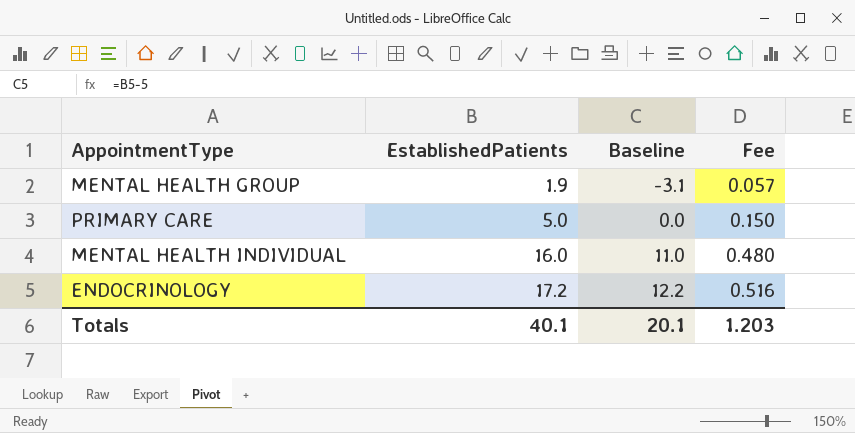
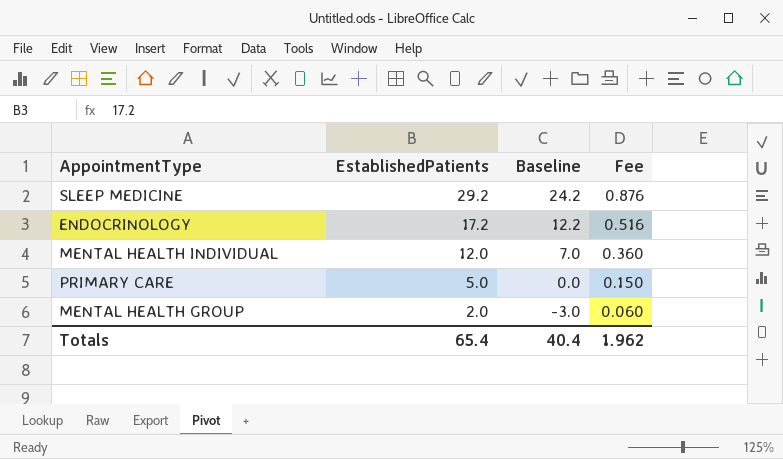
row order: EstablishedPatients ascending -> EstablishedPatients descending
row SLEEP MEDICINE: none -> 29.2 | 24.2 | 0.876
MENTAL HEALTH INDIVIDUAL | EstablishedPatients: 16.0 -> 12.0
MENTAL HEALTH INDIVIDUAL | Baseline: 11.0 -> 7.0
MENTAL HEALTH INDIVIDUAL | Fee: 0.480 -> 0.360
MENTAL HEALTH GROUP | EstablishedPatients: 1.9 -> 2.0
MENTAL HEALTH GROUP | Baseline: -3.1 -> -3.0
MENTAL HEALTH GROUP | Fee: 0.057 -> 0.060
Totals | EstablishedPatients: 40.1 -> 65.4
Totals | Baseline: 20.1 -> 40.4
Totals | Fee: 1.203 -> 1.962

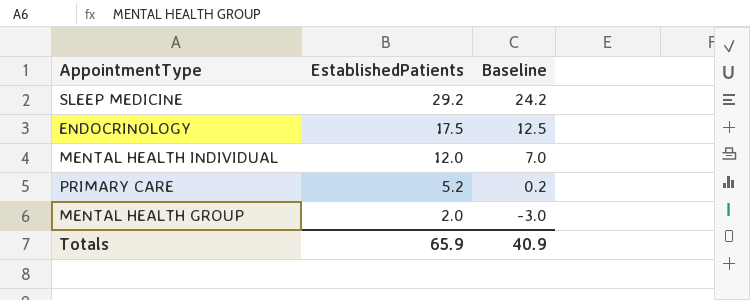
column Fee | formula: [EstablishedPatients] * 0.03 -> none
ENDOCRINOLOGY | EstablishedPatients: 17.2 -> 17.5
ENDOCRINOLOGY | Baseline: 12.2 -> 12.5
PRIMARY CARE | EstablishedPatients: 5.0 -> 5.2
PRIMARY CARE | Baseline: 0.0 -> 0.2
Totals | EstablishedPatients: 65.4 -> 65.9
Totals | Baseline: 40.4 -> 40.9

